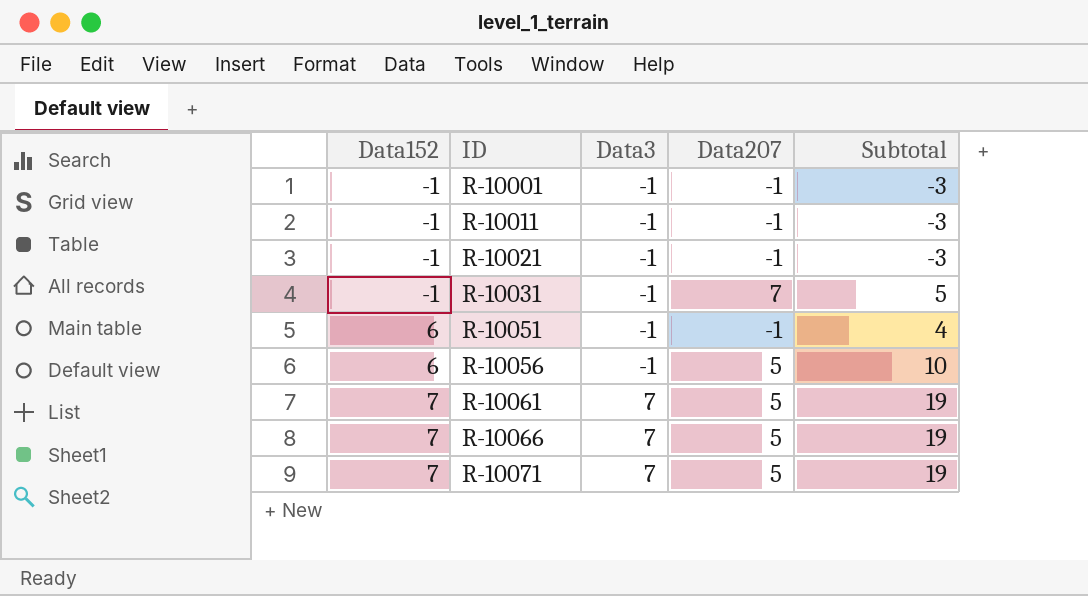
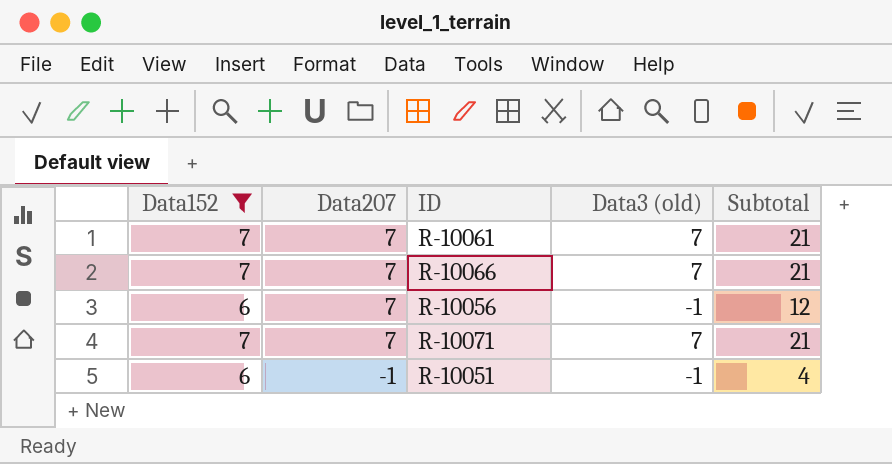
filter: none -> Data152 != -1
row order: Data152 ascending -> Data207 descending
column Data207 | position: 4 -> 2
column name: Data3 -> Data3 (old)
R-10061 | Data207: 5 -> 7
R-10061 | Subtotal: 19 -> 21
R-10066 | Data207: 5 -> 7
R-10066 | Subtotal: 19 -> 21
R-10056 | Data207: 5 -> 7
R-10056 | Subtotal: 10 -> 12
R-10071 | Data207: 5 -> 7
R-10071 | Subtotal: 19 -> 21

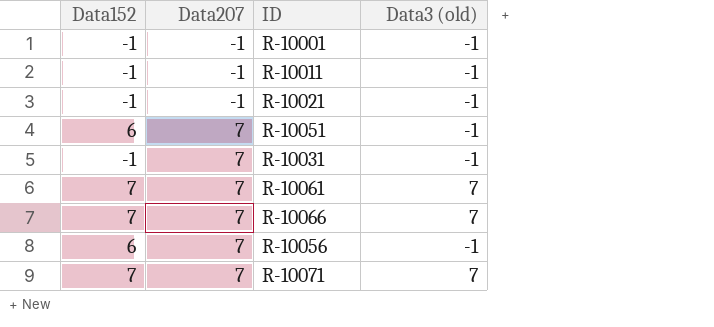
filter: Data152 != -1 -> none
row order: Data207 descending -> Data207 ascending
column Subtotal | formula: [Data152] + [Data207] + [Data3 (old)] -> none
R-10051 | Data207: -1 -> 7

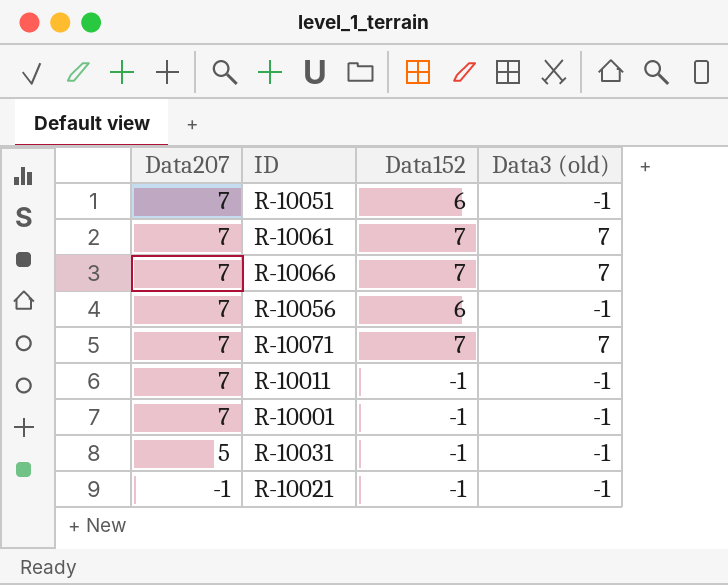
row order: Data207 ascending -> Data207 descending
column Data152 | position: 1 -> 3
R-10011 | Data207: -1 -> 7
R-10001 | Data207: -1 -> 7
R-10031 | Data207: 7 -> 5

